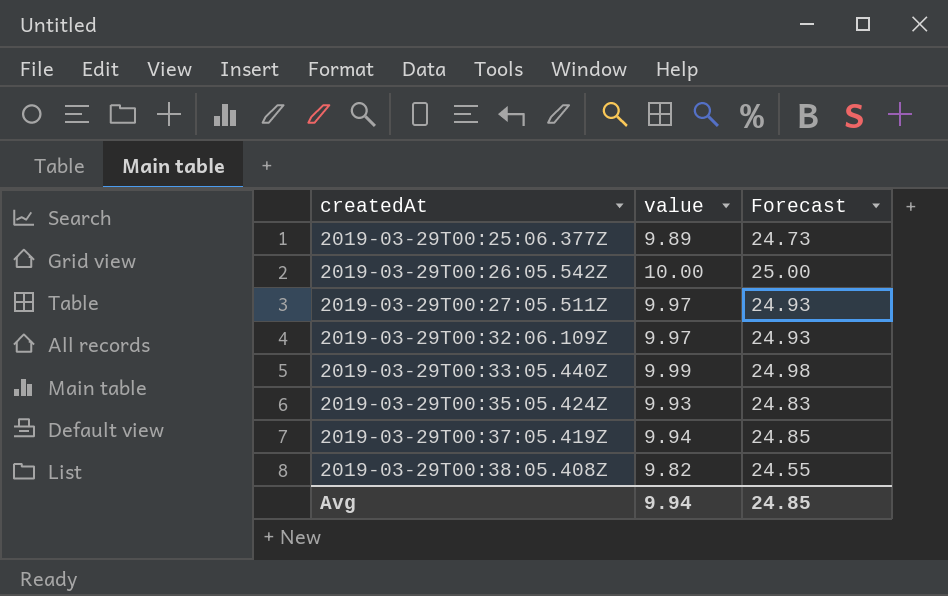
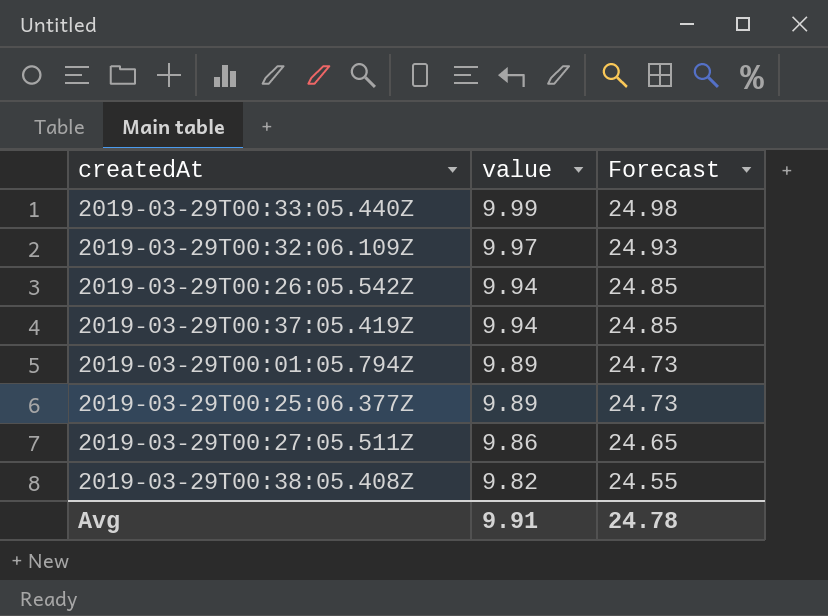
row order: createdAt ascending -> value descending
row 2019-03-29T00:35:05.424Z: 9.93 | 24.83 -> none
2019-03-29T00:26:05.542Z | value: 10.00 -> 9.94
2019-03-29T00:26:05.542Z | Forecast: 25.00 -> 24.85
row 2019-03-29T00:01:05.794Z: none -> 9.89 | 24.73
2019-03-29T00:27:05.511Z | value: 9.97 -> 9.86
2019-03-29T00:27:05.511Z | Forecast: 24.93 -> 24.65
Avg | value: 9.94 -> 9.91
Avg | Forecast: 24.85 -> 24.78

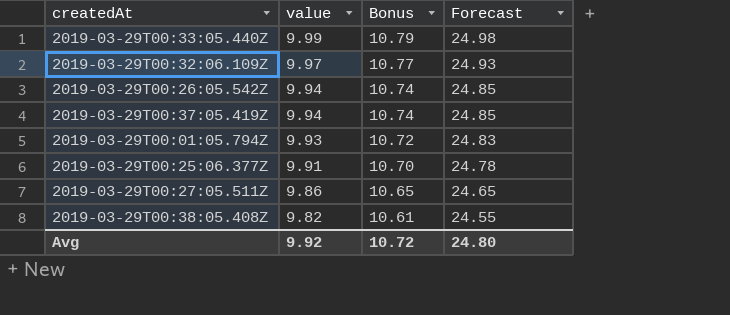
column Bonus | formula: none -> [value] * 1.08
2019-03-29T00:01:05.794Z | value: 9.89 -> 9.93
2019-03-29T00:01:05.794Z | Forecast: 24.73 -> 24.83
2019-03-29T00:25:06.377Z | value: 9.89 -> 9.91
2019-03-29T00:25:06.377Z | Forecast: 24.73 -> 24.78
Avg | value: 9.91 -> 9.92
Avg | Forecast: 24.78 -> 24.80

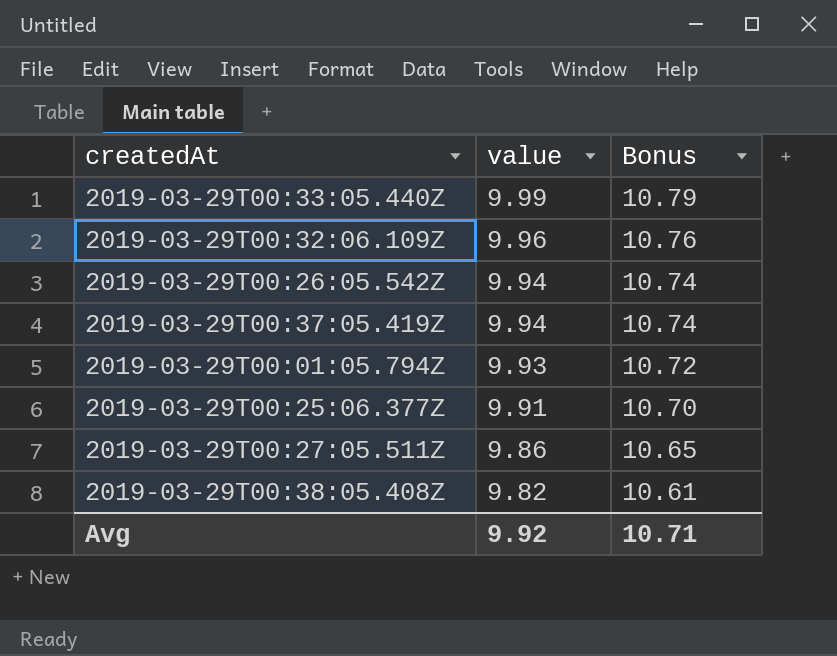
column Forecast | formula: [value] * 2.5 -> none
2019-03-29T00:32:06.109Z | value: 9.97 -> 9.96
2019-03-29T00:32:06.109Z | Bonus: 10.77 -> 10.76
Avg | Bonus: 10.72 -> 10.71

